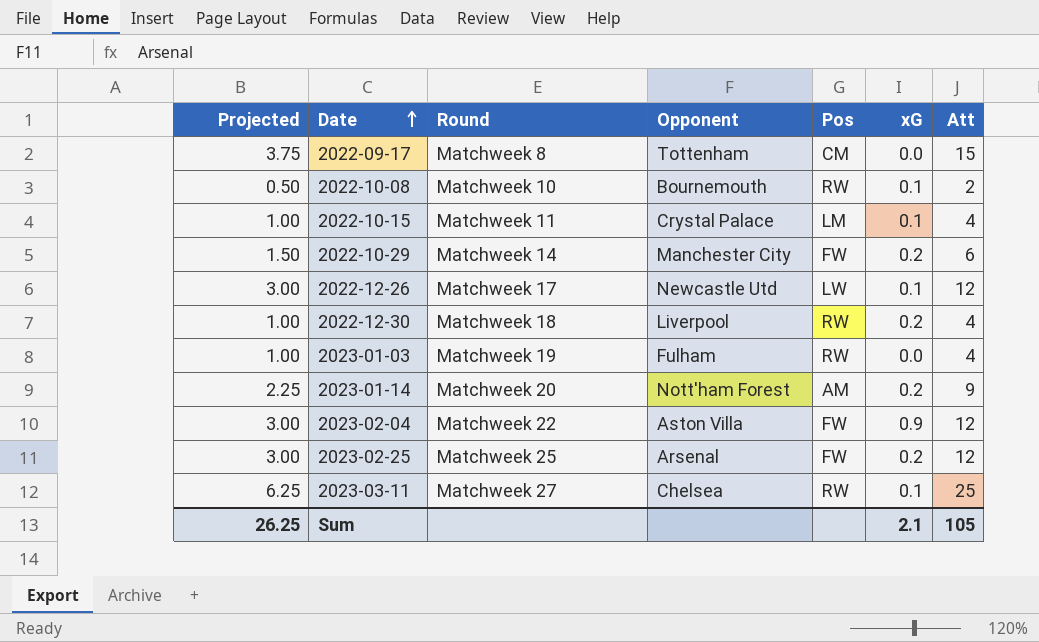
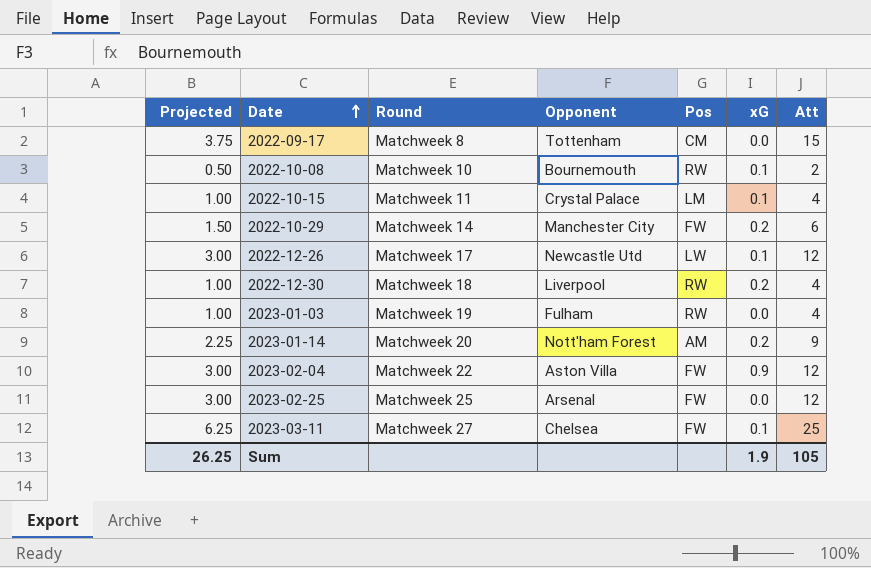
2023-02-25 | xG: 0.2 -> 0.0
2023-03-11 | Pos: RW -> FW
Sum | xG: 2.1 -> 1.9

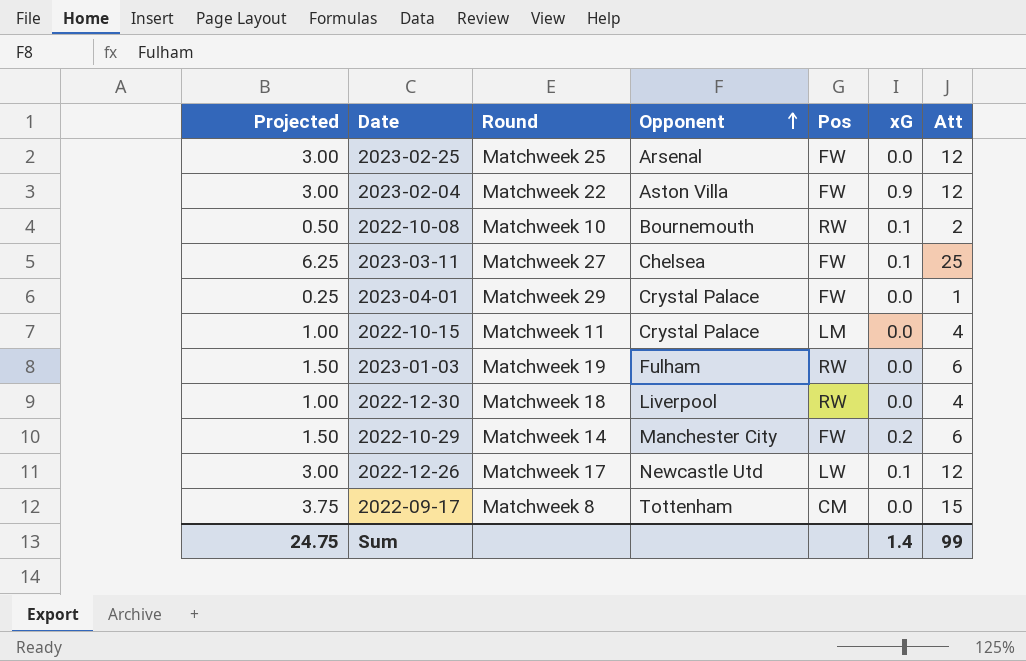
row order: Date ascending -> Opponent ascending
row 2023-01-14: 2.25 | Matchweek 20 | Nott'ham Forest | AM | 0.2 | 9 -> none
row 2023-04-01: none -> 0.25 | Matchweek 29 | Crystal Palace | FW | 0.0 | 1
2022-10-15 | xG: 0.1 -> 0.0
2023-01-03 | Projected: 1.00 -> 1.50
2023-01-03 | Att: 4 -> 6
2022-12-30 | xG: 0.2 -> 0.0
Sum | Projected: 26.25 -> 24.75
Sum | xG: 1.9 -> 1.4
Sum | Att: 105 -> 99

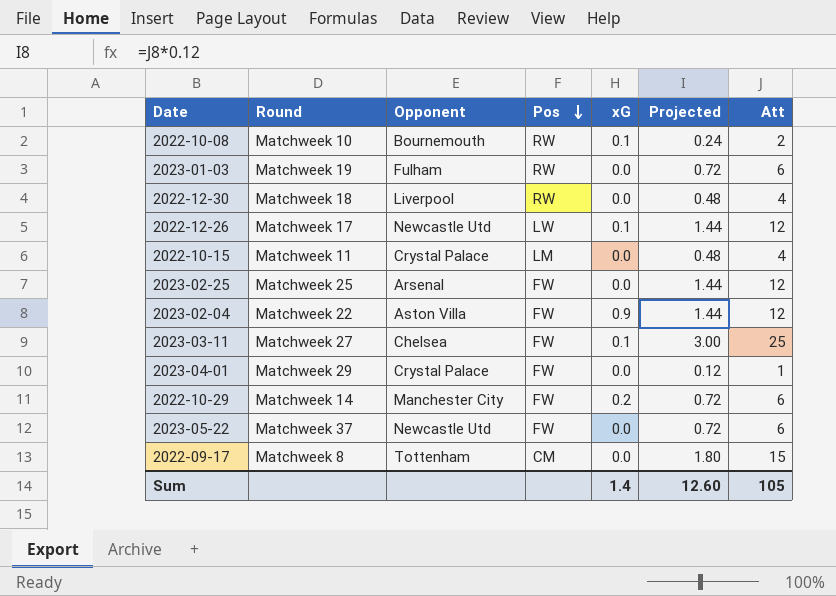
row order: Opponent ascending -> Pos descending
column Projected | formula: [Att] * 0.25 -> [Att] * 0.12
column Projected | position: 1 -> 6
row 2023-05-22: none -> Matchweek 37 | Newcastle Utd | FW | 0.0 | 0.72 | 6
Sum | Projected: 24.75 -> 12.60
Sum | Att: 99 -> 105

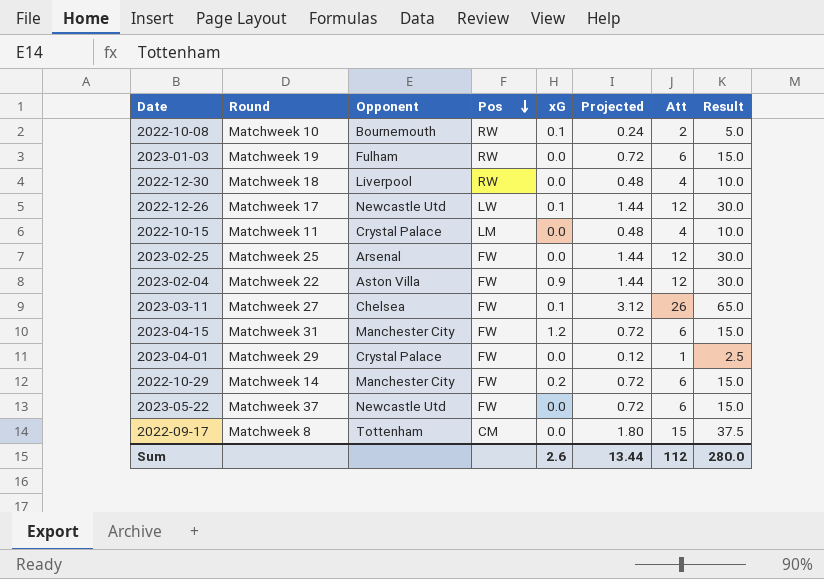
column Result | formula: none -> [Att] * 2.5
2023-03-11 | Projected: 3.00 -> 3.12
2023-03-11 | Att: 25 -> 26
row 2023-04-15: none -> Matchweek 31 | Manchester City | FW | 1.2 | 0.72 | 6 | 15.0
Sum | xG: 1.4 -> 2.6
Sum | Projected: 12.60 -> 13.44
Sum | Att: 105 -> 112

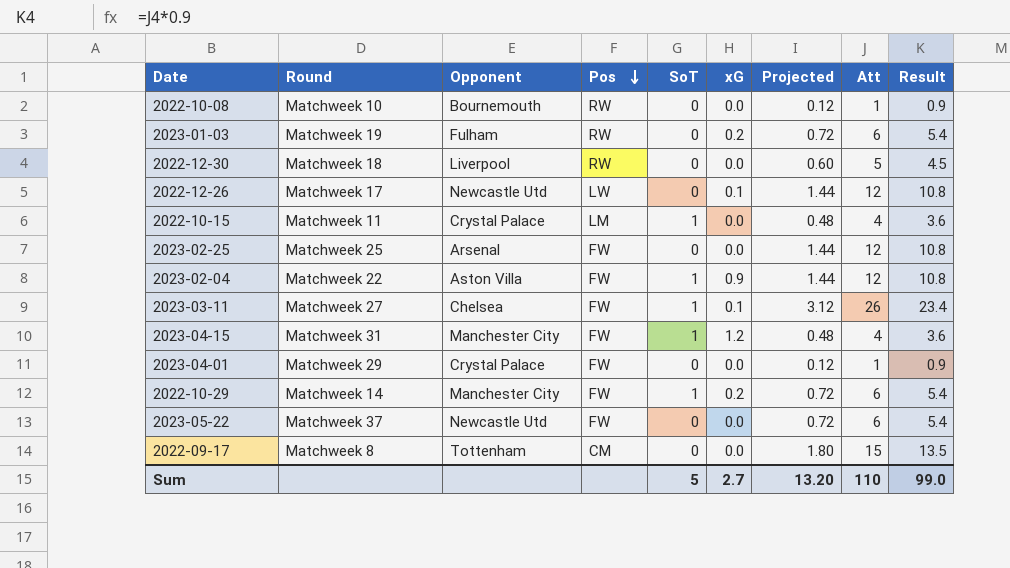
column SoT | position: none -> 5
column Result | formula: [Att] * 2.5 -> [Att] * 0.9
2022-10-08 | xG: 0.1 -> 0.0
2022-10-08 | Projected: 0.24 -> 0.12
2022-10-08 | Att: 2 -> 1
2023-01-03 | xG: 0.0 -> 0.2
2022-12-30 | Projected: 0.48 -> 0.60
2022-12-30 | Att: 4 -> 5
2023-04-15 | Projected: 0.72 -> 0.48
2023-04-15 | Att: 6 -> 4
Sum | xG: 2.6 -> 2.7
Sum | Projected: 13.44 -> 13.20
Sum | Att: 112 -> 110
Sum | Result: 280.0 -> 99.0

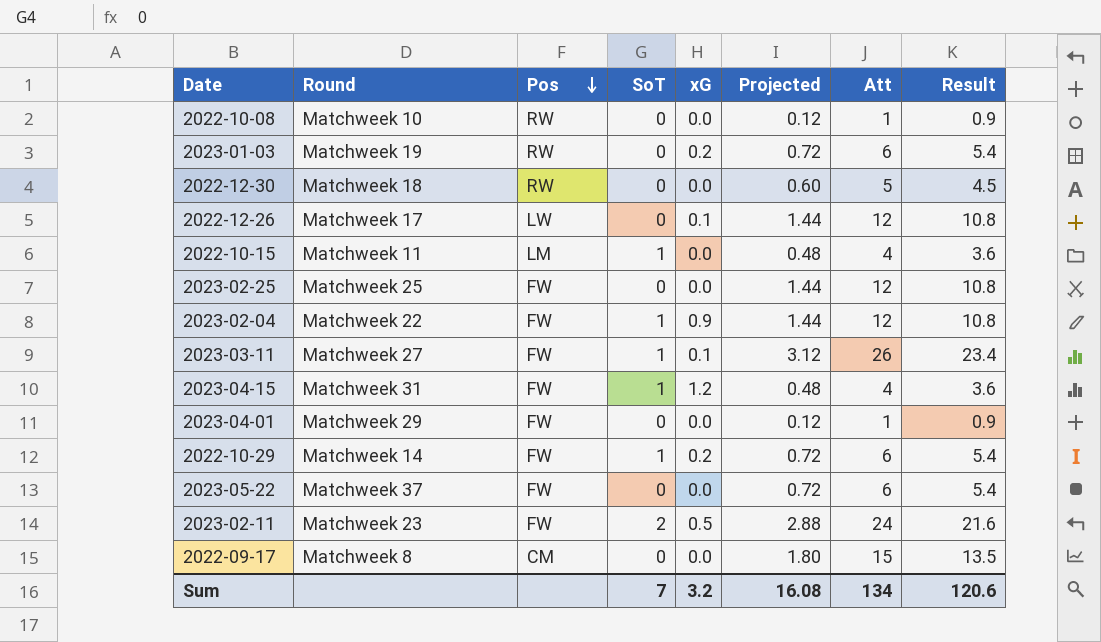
column Opponent | position: 3 -> none
row 2023-02-11: none -> Matchweek 23 | FW | 2 | 0.5 | 2.88 | 24 | 21.6
Sum | SoT: 5 -> 7
Sum | xG: 2.7 -> 3.2
Sum | Projected: 13.20 -> 16.08
Sum | Att: 110 -> 134
Sum | Result: 99.0 -> 120.6

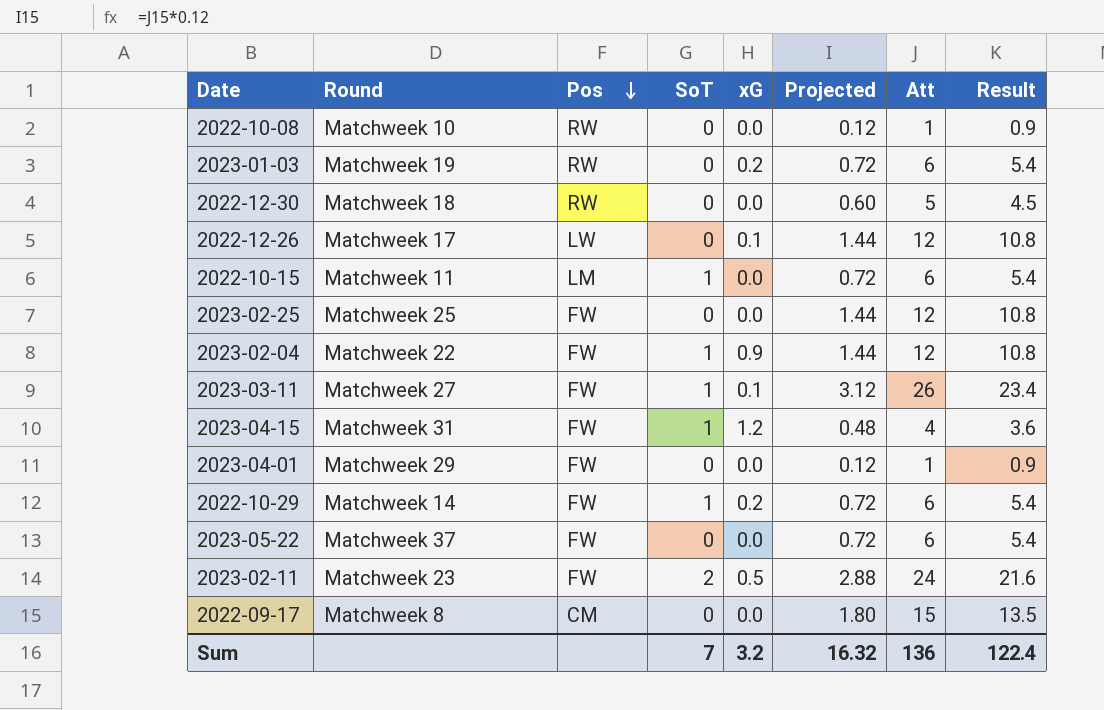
2022-10-15 | Projected: 0.48 -> 0.72
2022-10-15 | Att: 4 -> 6
2022-10-15 | Result: 3.6 -> 5.4
Sum | Projected: 16.08 -> 16.32
Sum | Att: 134 -> 136
Sum | Result: 120.6 -> 122.4

